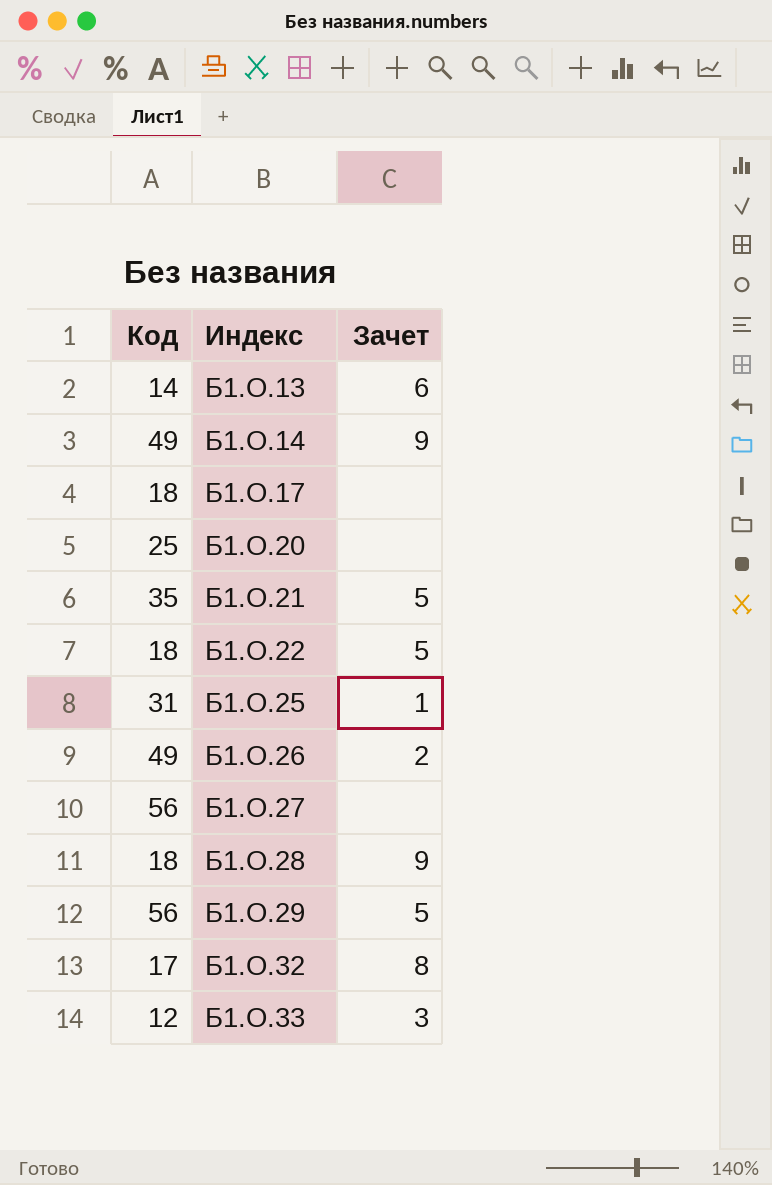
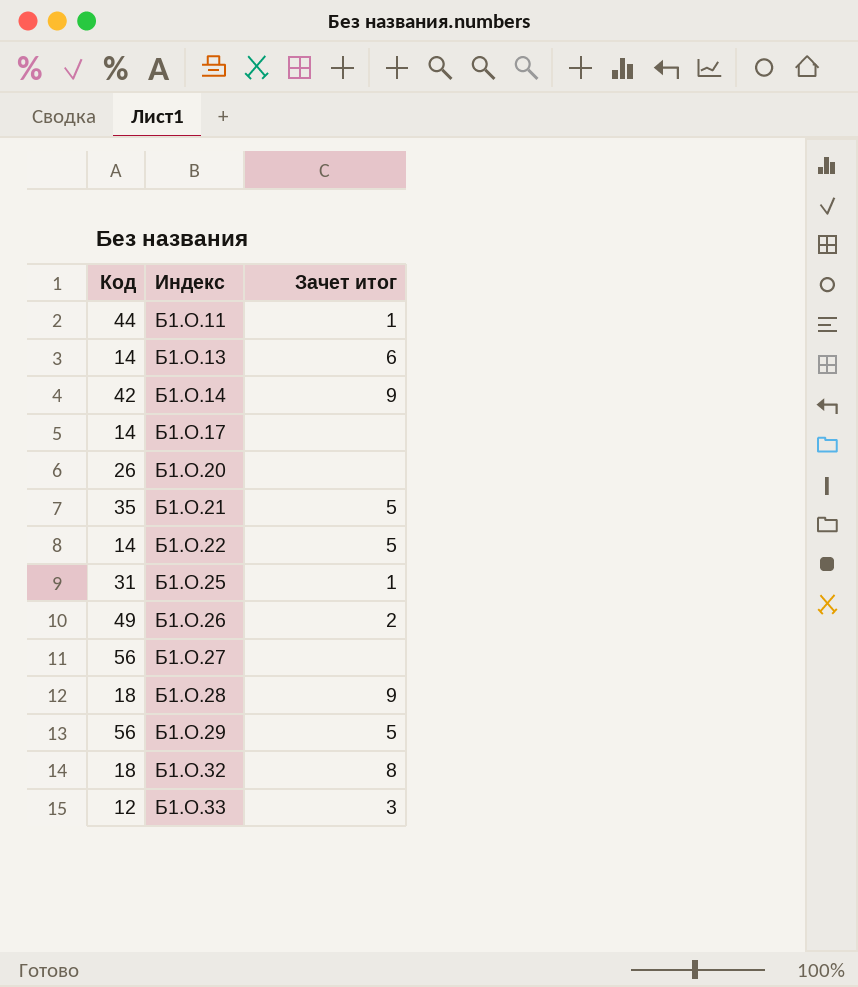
column name: Зачет -> Зачет итог
row Б1.О.11: none -> 44 | 1
Б1.О.14 | Код: 49 -> 42
Б1.О.17 | Код: 18 -> 14
Б1.О.20 | Код: 25 -> 26
Б1.О.22 | Код: 18 -> 14
Б1.О.32 | Код: 17 -> 18

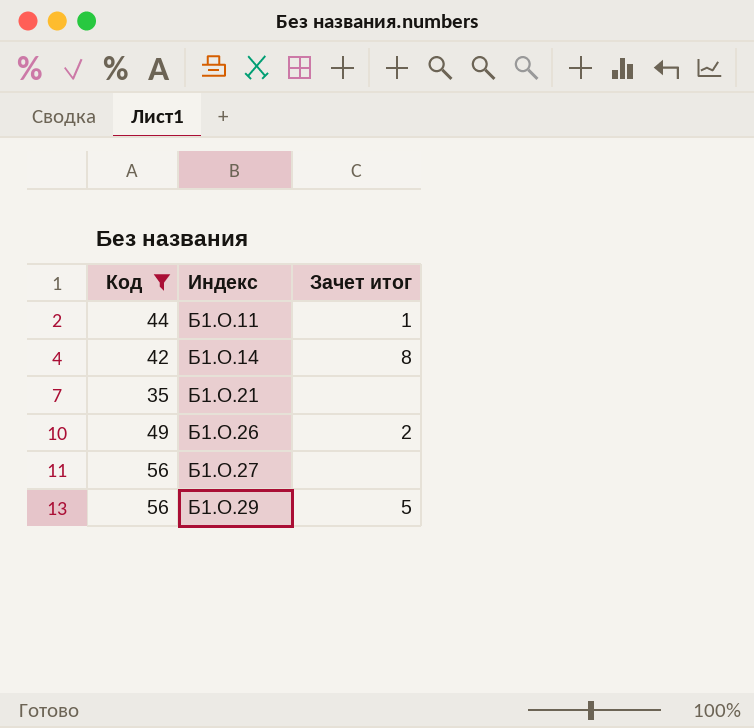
filter: none -> Код >= 35
Б1.О.14 | Зачет итог: 9 -> 8
Б1.О.21 | Зачет итог: 5 -> none

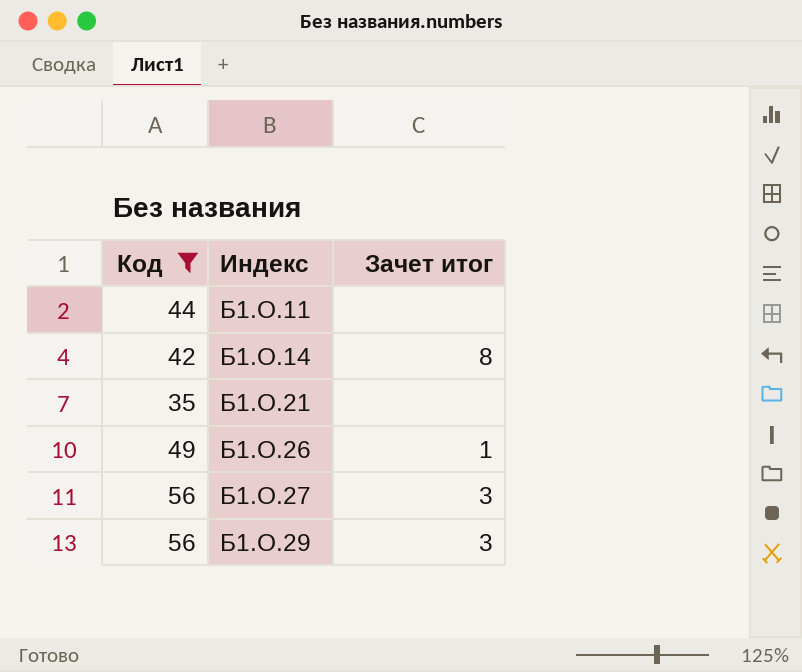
Б1.О.11 | Зачет итог: 1 -> none
Б1.О.26 | Зачет итог: 2 -> 1
Б1.О.27 | Зачет итог: none -> 3
Б1.О.29 | Зачет итог: 5 -> 3

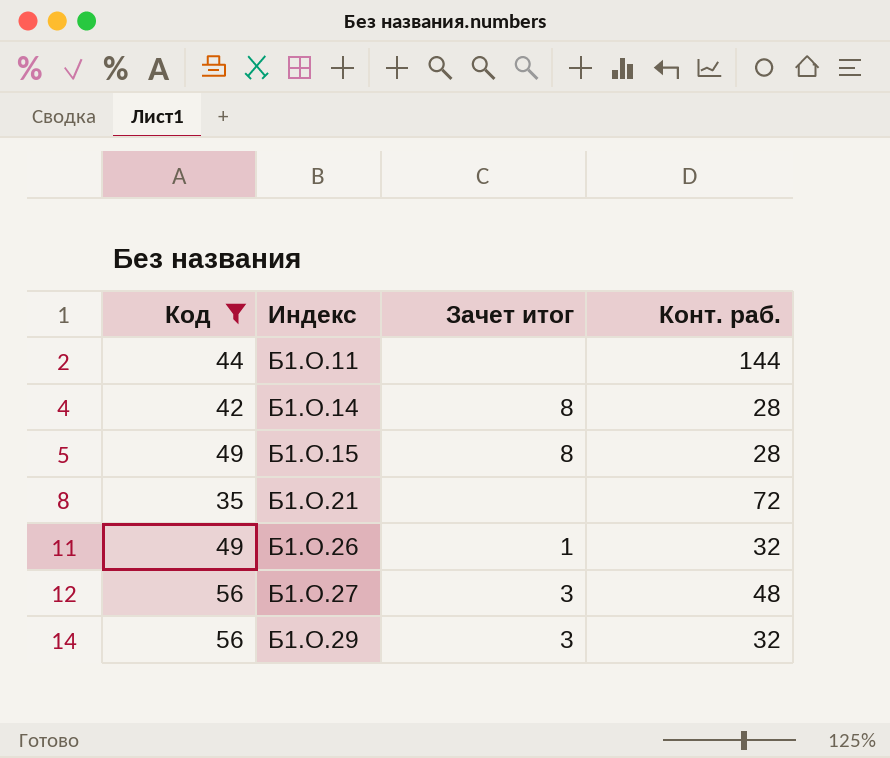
column Конт. раб. | position: none -> 4
row Б1.О.15: none -> 49 | 8 | 28

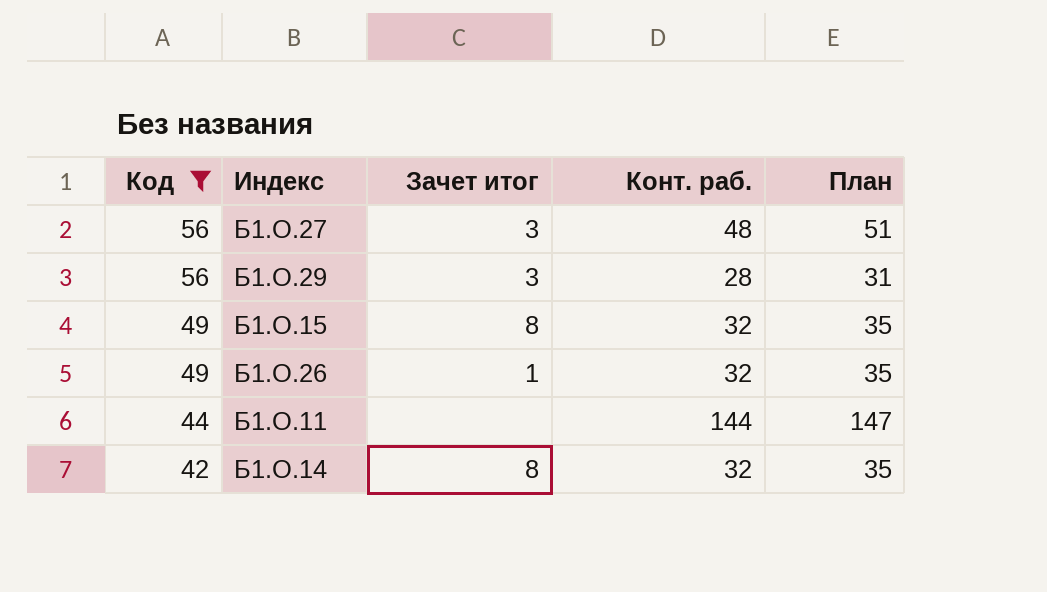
row order: Индекс ascending -> Код descending
column План | formula: none -> [Конт. раб.] + 3
row Б1.О.21: 35 | none | 72 -> none
Б1.О.29 | Конт. раб.: 32 -> 28
Б1.О.15 | Конт. раб.: 28 -> 32
Б1.О.14 | Конт. раб.: 28 -> 32

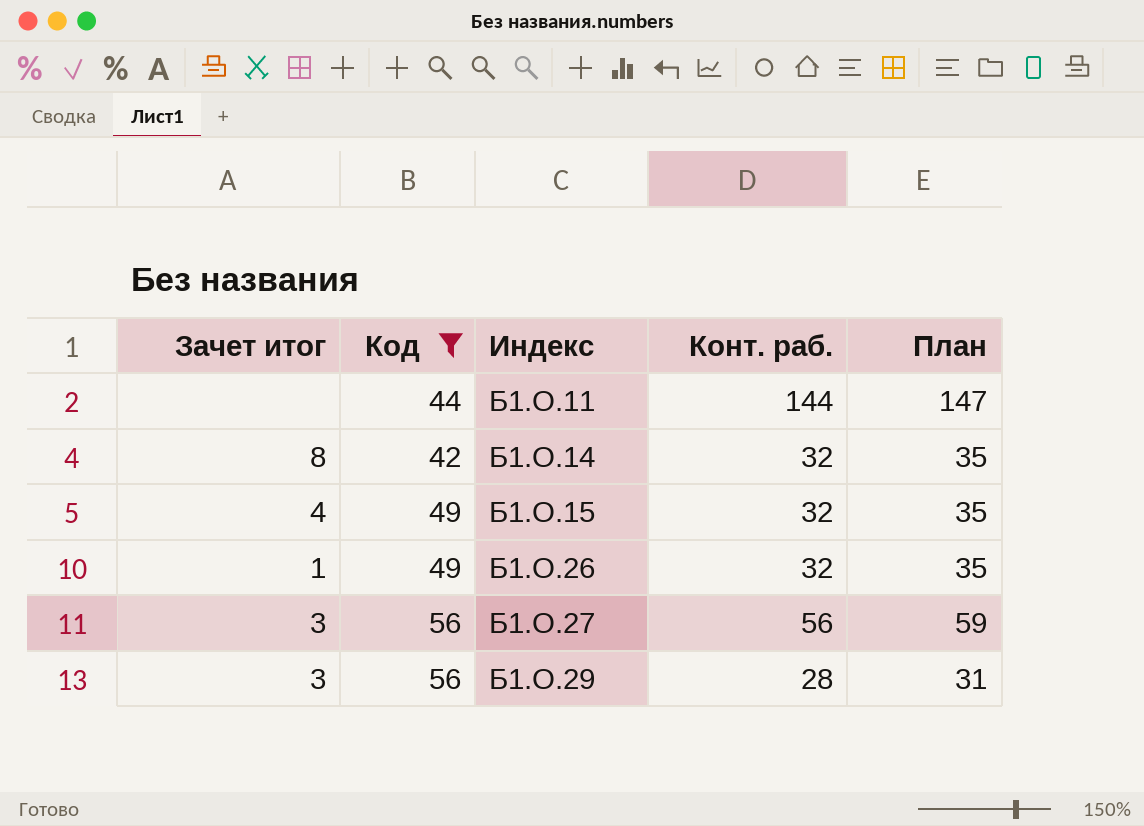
row order: Код descending -> Индекс ascending
column Зачет итог | position: 3 -> 1
Б1.О.15 | Зачет итог: 8 -> 4
Б1.О.27 | Конт. раб.: 48 -> 56
Б1.О.27 | План: 51 -> 59

